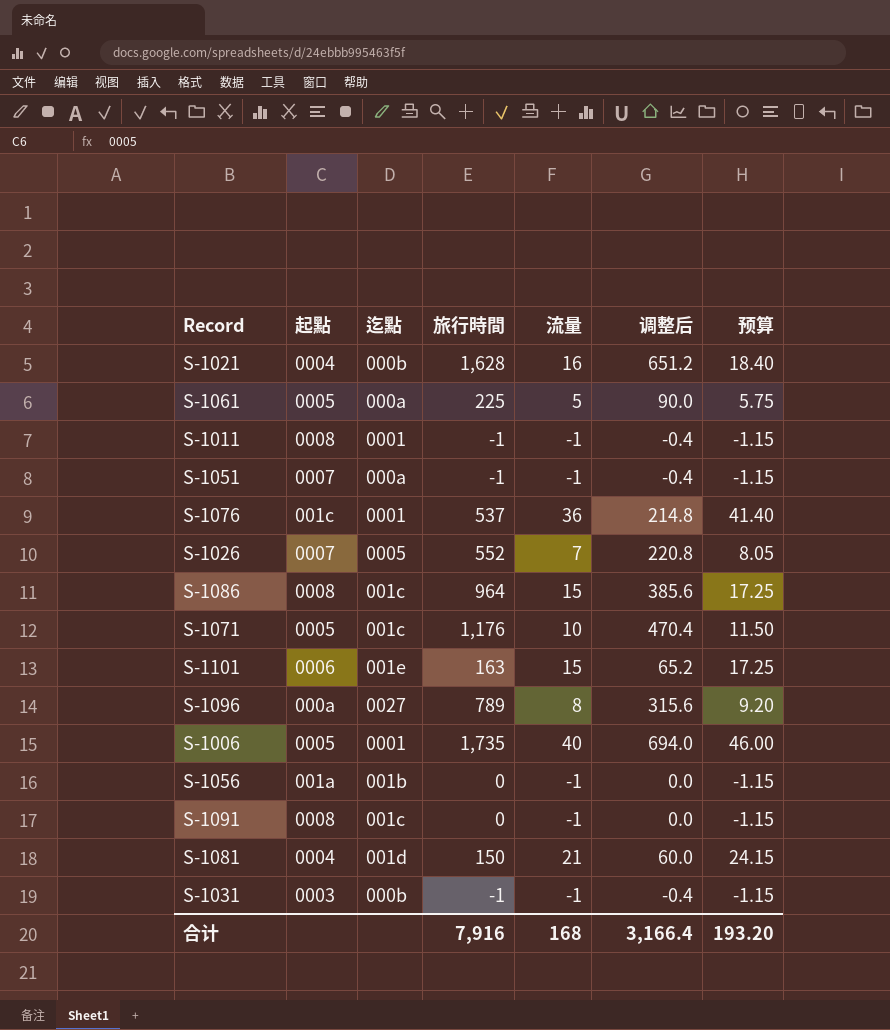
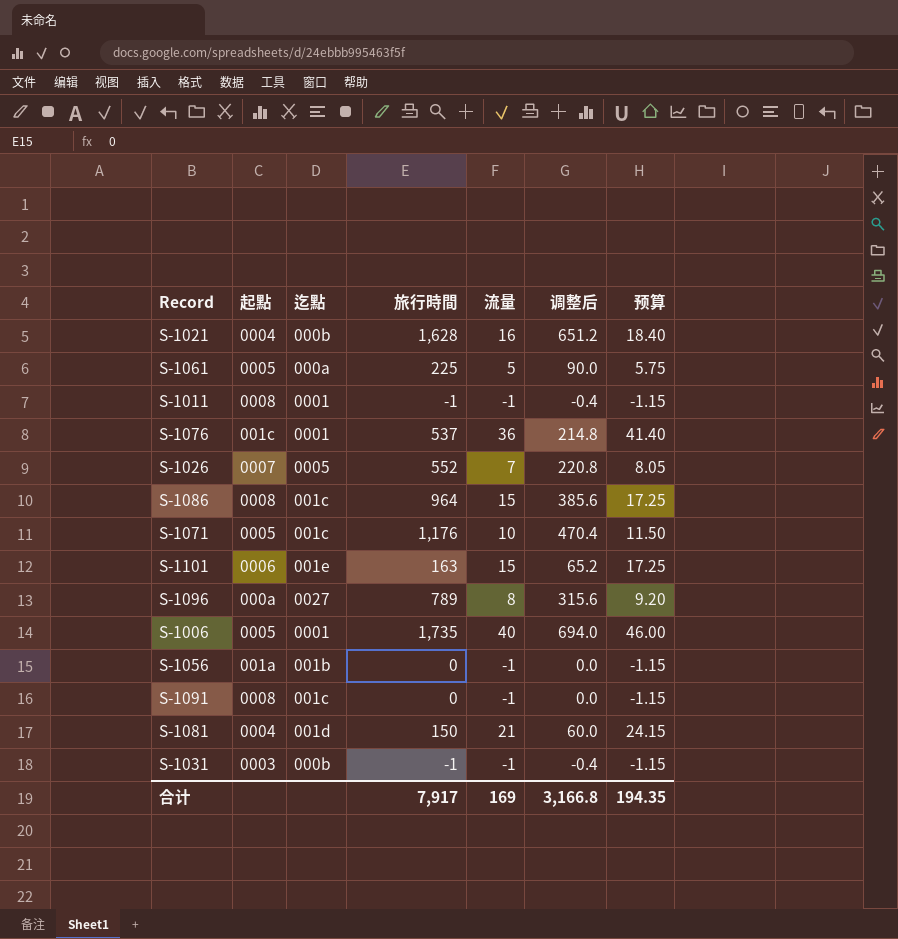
row S-1051: 0007 | 000a | -1 | -1 | -0.4 | -1.15 -> none
合计 | 旅行時間: 7,916 -> 7,917
合计 | 流量: 168 -> 169
合计 | 调整后: 3,166.4 -> 3,166.8
合计 | 预算: 193.20 -> 194.35

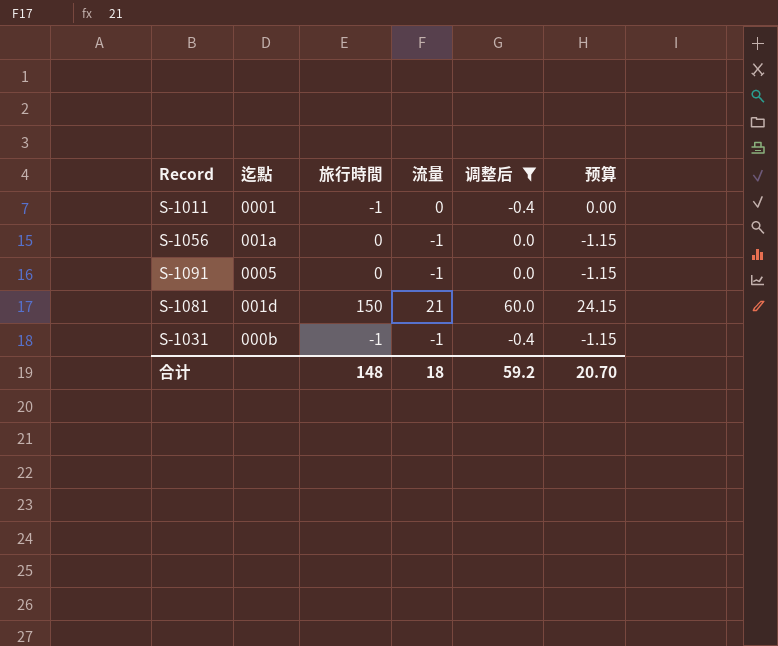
filter: none -> 调整后 <= 60.0
column 起點 | position: 2 -> none
S-1011 | 流量: -1 -> 0
S-1011 | 预算: -1.15 -> 0.00
S-1056 | 迄點: 001b -> 001a
S-1091 | 迄點: 001c -> 0005
合计 | 旅行時間: 7,917 -> 148
合计 | 流量: 169 -> 18
合计 | 调整后: 3,166.8 -> 59.2
合计 | 预算: 194.35 -> 20.70

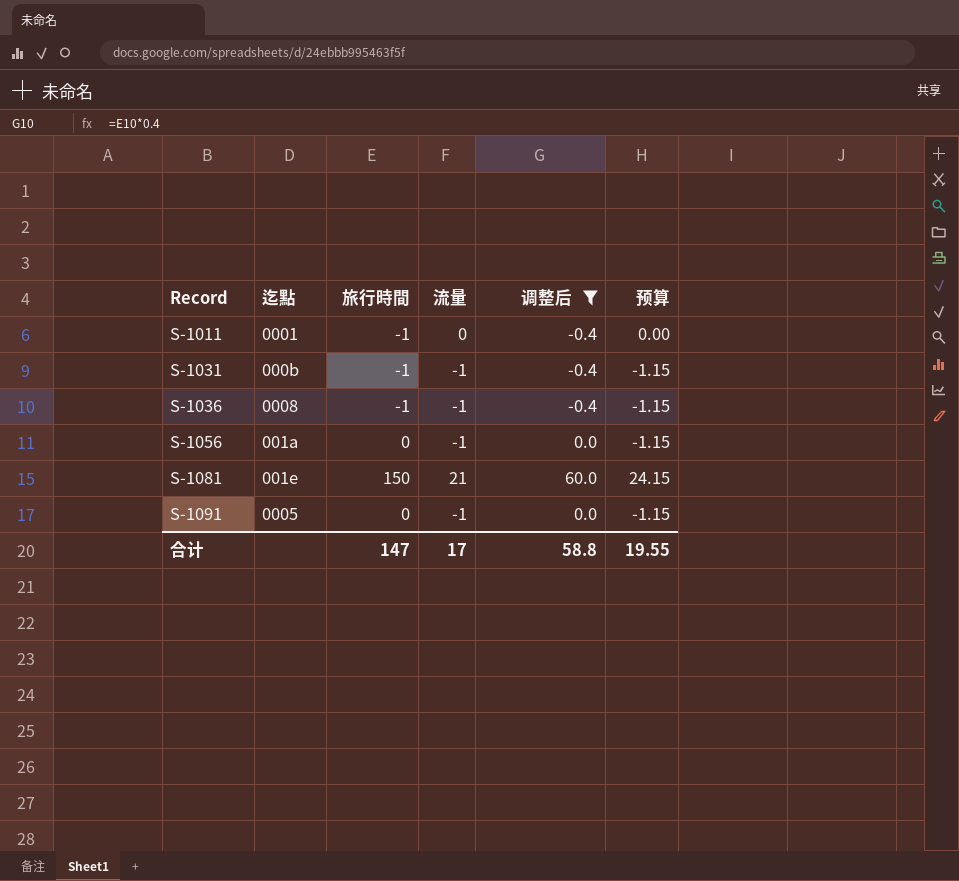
row order: none -> Record ascending
row S-1036: none -> 0008 | -1 | -1 | -0.4 | -1.15
S-1081 | 迄點: 001d -> 001e
合计 | 旅行時間: 148 -> 147
合计 | 流量: 18 -> 17
合计 | 调整后: 59.2 -> 58.8
合计 | 预算: 20.70 -> 19.55

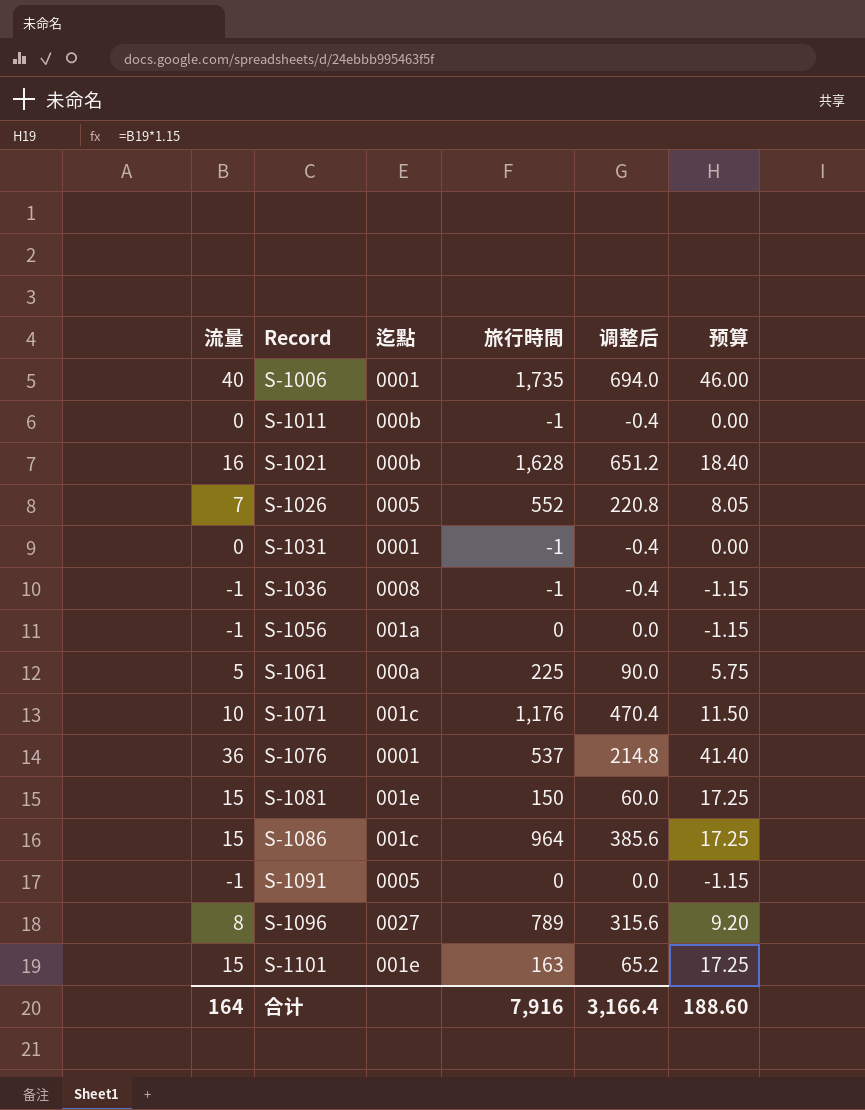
filter: 调整后 <= 60.0 -> none
column 流量 | position: 4 -> 1
S-1011 | 迄點: 0001 -> 000b
S-1031 | 流量: -1 -> 0
S-1031 | 迄點: 000b -> 0001
S-1031 | 预算: -1.15 -> 0.00
S-1081 | 流量: 21 -> 15
S-1081 | 预算: 24.15 -> 17.25
合计 | 流量: 17 -> 164
合计 | 旅行時間: 147 -> 7,916
合计 | 调整后: 58.8 -> 3,166.4
合计 | 预算: 19.55 -> 188.60

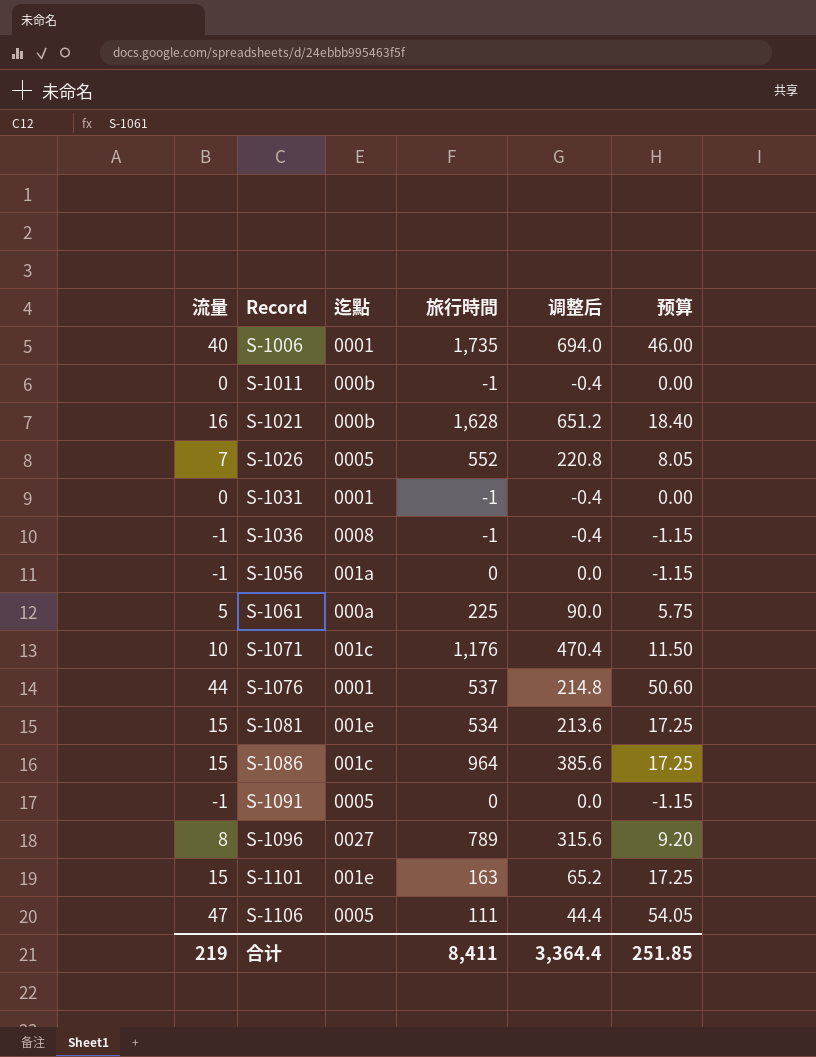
S-1076 | 流量: 36 -> 44
S-1076 | 预算: 41.40 -> 50.60
S-1081 | 旅行時間: 150 -> 534
S-1081 | 调整后: 60.0 -> 213.6
row S-1106: none -> 47 | 0005 | 111 | 44.4 | 54.05
合计 | 流量: 164 -> 219
合计 | 旅行時間: 7,916 -> 8,411
合计 | 调整后: 3,166.4 -> 3,364.4
合计 | 预算: 188.60 -> 251.85

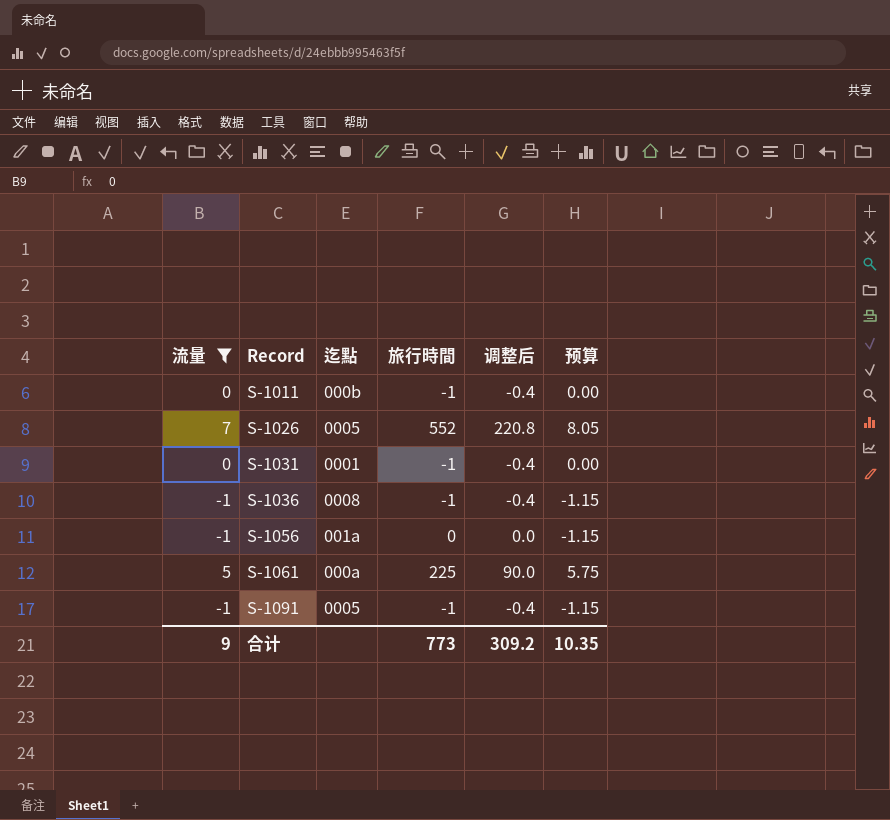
filter: none -> 流量 <= 7
S-1091 | 旅行時間: 0 -> -1
S-1091 | 调整后: 0.0 -> -0.4
合计 | 流量: 219 -> 9
合计 | 旅行時間: 8,411 -> 773
合计 | 调整后: 3,364.4 -> 309.2
合计 | 预算: 251.85 -> 10.35

